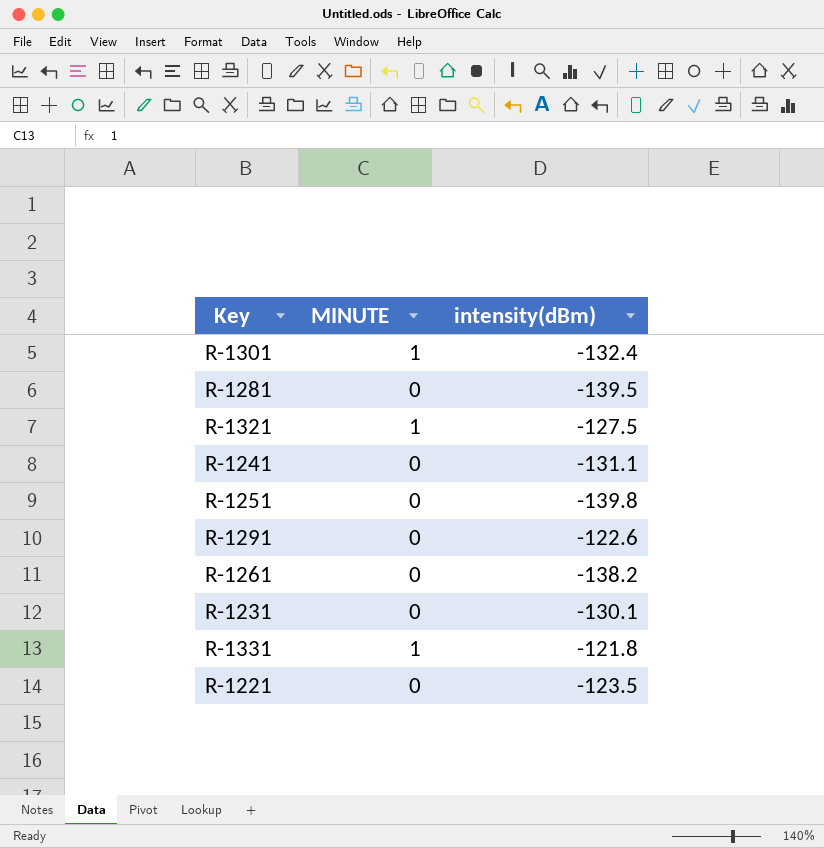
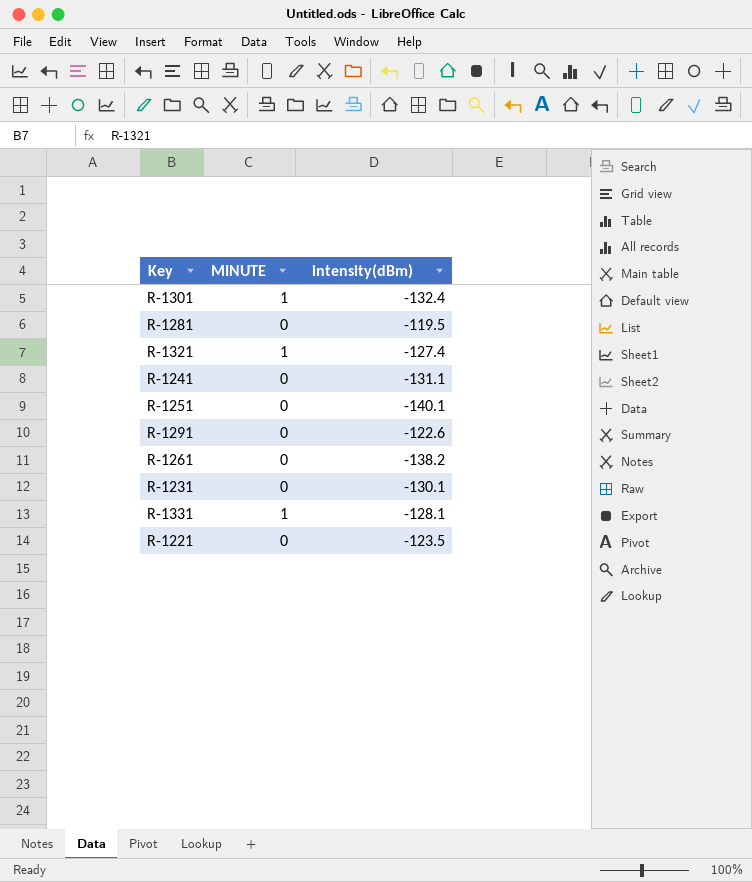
R-1281 | intensity(dBm): -139.5 -> -119.5
R-1321 | intensity(dBm): -127.5 -> -127.4
R-1251 | intensity(dBm): -139.8 -> -140.1
R-1331 | intensity(dBm): -121.8 -> -128.1

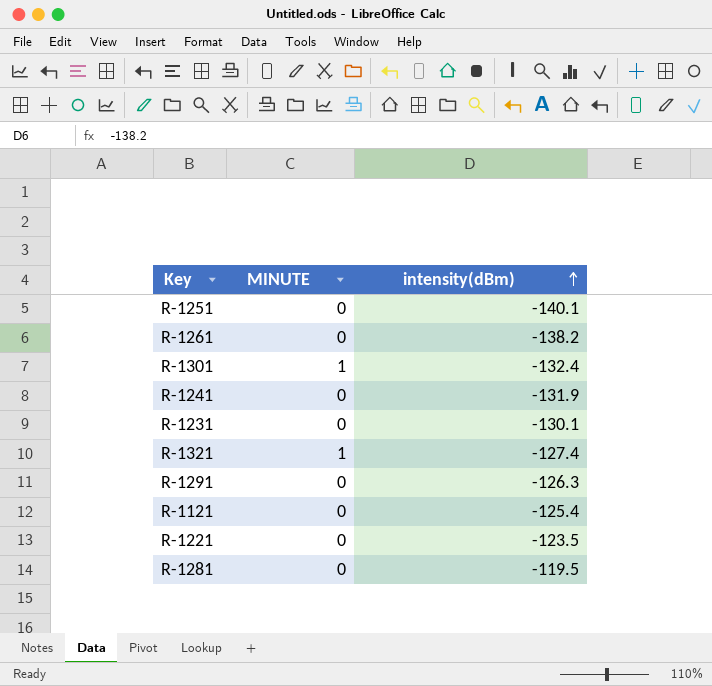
row order: none -> intensity(dBm) ascending
row R-1331: 1 | -128.1 -> none
R-1241 | intensity(dBm): -131.1 -> -131.9
R-1291 | intensity(dBm): -122.6 -> -126.3
row R-1121: none -> 0 | -125.4

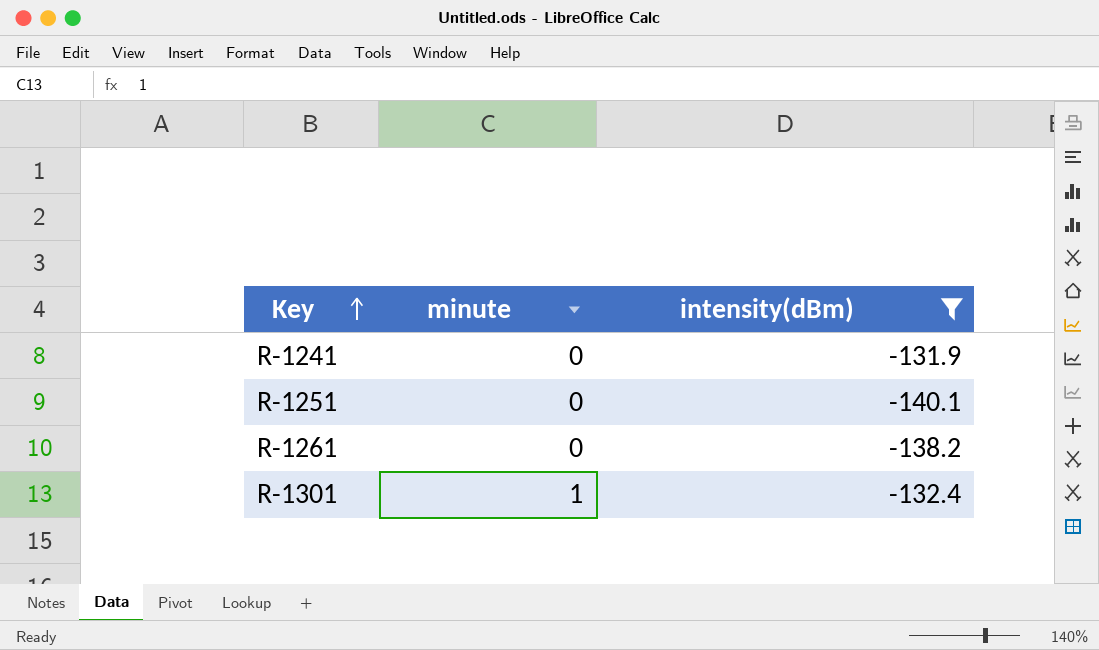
filter: none -> intensity(dBm) <= -131.9
row order: intensity(dBm) ascending -> Key ascending
column name: MINUTE -> minute

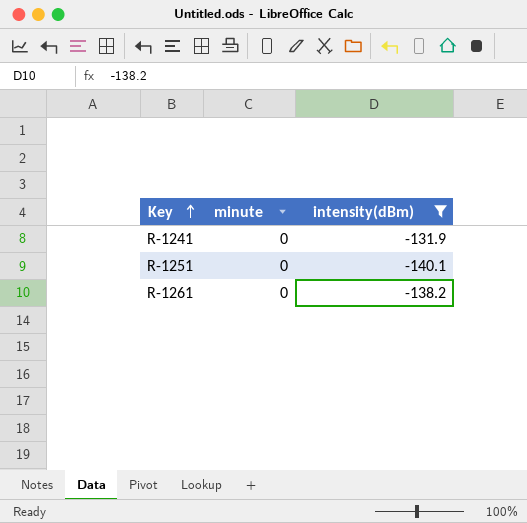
row R-1301: 1 | -132.4 -> none

